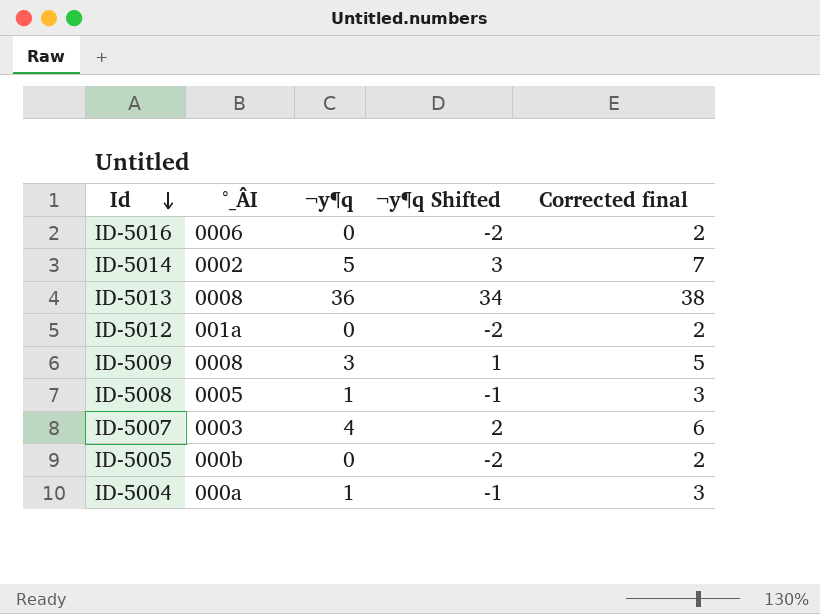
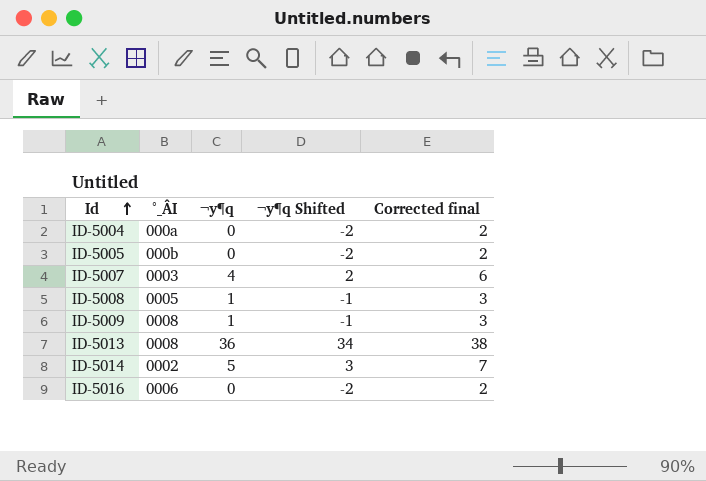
row order: Id descending -> Id ascending
row ID-5012: 001a | 0 | -2 | 2 -> none
ID-5004 | ¬y¶q: 1 -> 0
ID-5004 | ¬y¶q Shifted: -1 -> -2
ID-5004 | Corrected final: 3 -> 2
ID-5009 | ¬y¶q: 3 -> 1
ID-5009 | ¬y¶q Shifted: 1 -> -1
ID-5009 | Corrected final: 5 -> 3

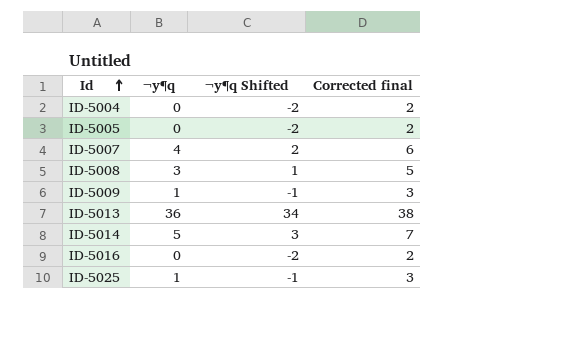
column °_ÂI | position: 2 -> none
ID-5008 | ¬y¶q: 1 -> 3
ID-5008 | ¬y¶q Shifted: -1 -> 1
ID-5008 | Corrected final: 3 -> 5
row ID-5025: none -> 1 | -1 | 3

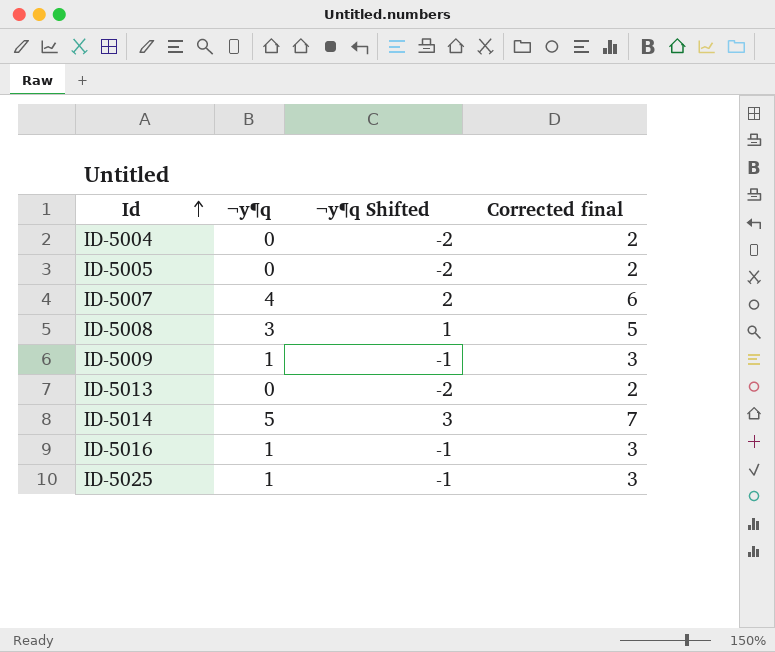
ID-5013 | ¬y¶q: 36 -> 0
ID-5013 | ¬y¶q Shifted: 34 -> -2
ID-5013 | Corrected final: 38 -> 2
ID-5016 | ¬y¶q: 0 -> 1
ID-5016 | ¬y¶q Shifted: -2 -> -1
ID-5016 | Corrected final: 2 -> 3

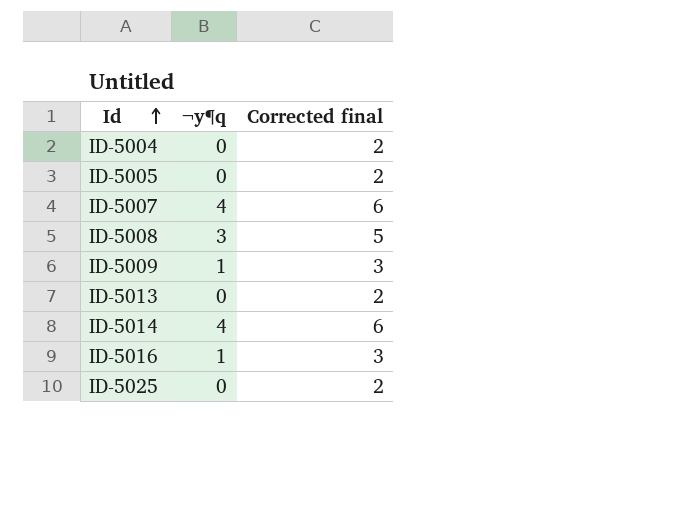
column ¬y¶q Shifted | formula: [¬y¶q] - 2 -> none
ID-5014 | ¬y¶q: 5 -> 4
ID-5014 | Corrected final: 7 -> 6
ID-5025 | ¬y¶q: 1 -> 0
ID-5025 | Corrected final: 3 -> 2

